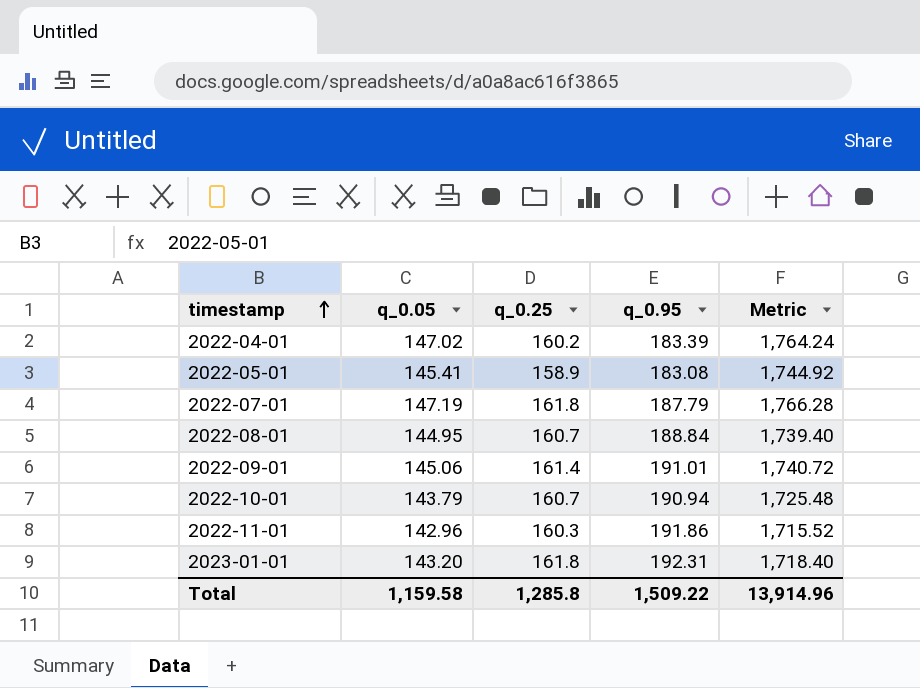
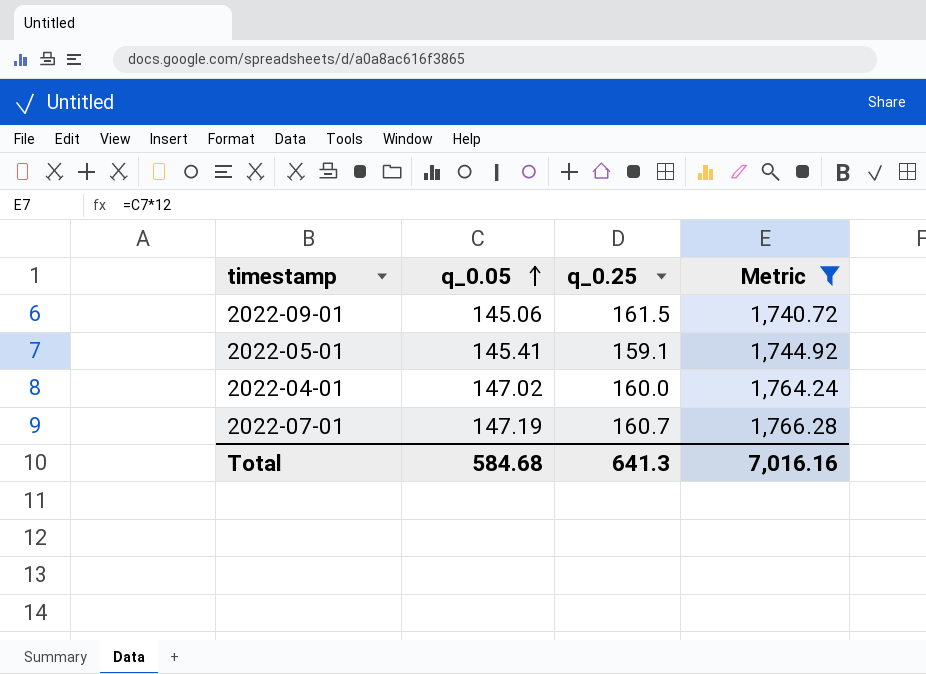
filter: none -> Metric >= 1,740.72
row order: timestamp ascending -> q_0.05 ascending
column q_0.95 | position: 4 -> none
2022-09-01 | q_0.25: 161.4 -> 161.5
2022-05-01 | q_0.25: 158.9 -> 159.1
2022-04-01 | q_0.25: 160.2 -> 160.0
2022-07-01 | q_0.25: 161.8 -> 160.7
Total | q_0.05: 1,159.58 -> 584.68
Total | q_0.25: 1,285.8 -> 641.3
Total | Metric: 13,914.96 -> 7,016.16

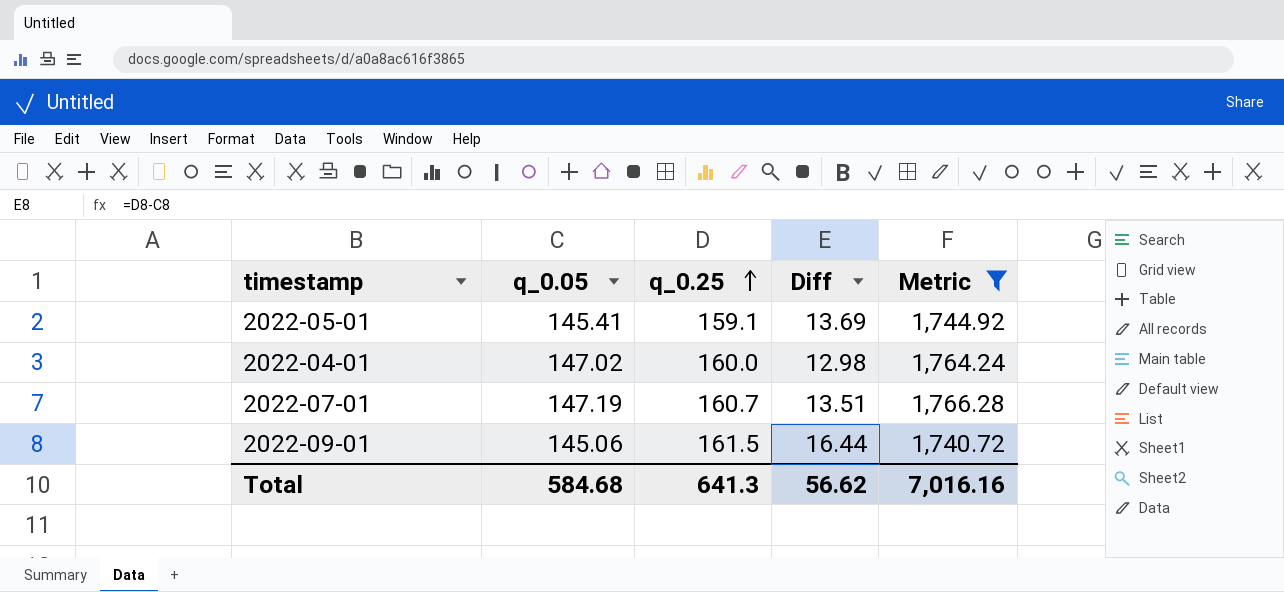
row order: q_0.05 ascending -> q_0.25 ascending
column Diff | formula: none -> [q_0.25] - [q_0.05]

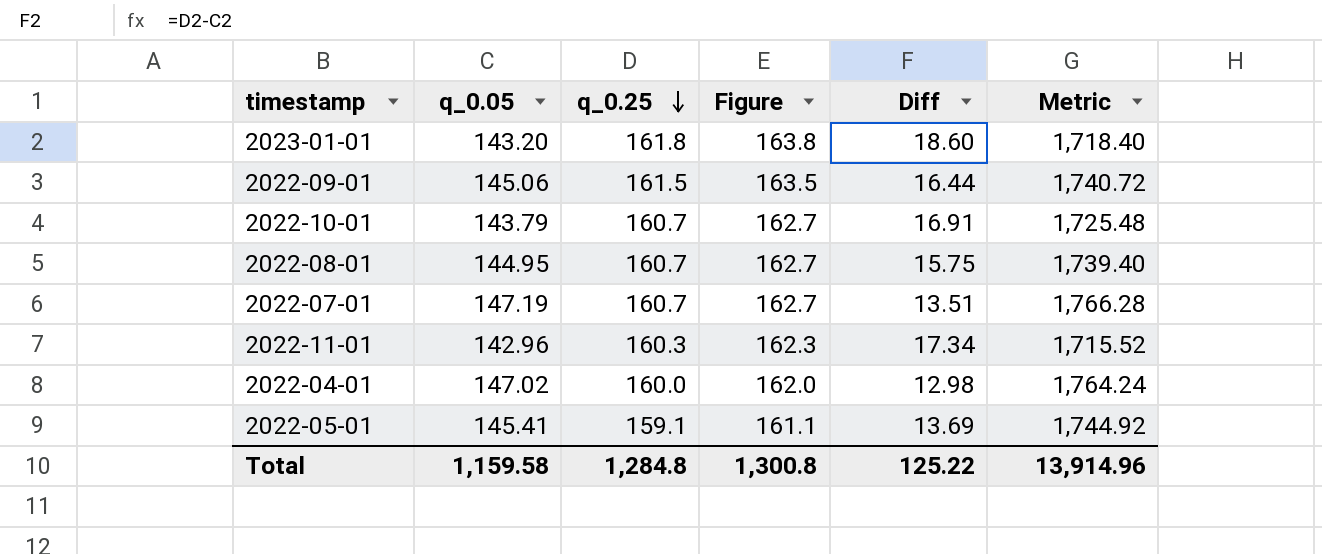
filter: Metric >= 1,740.72 -> none
row order: q_0.25 ascending -> q_0.25 descending
column Figure | formula: none -> [q_0.25] + 2
Total | q_0.05: 584.68 -> 1,159.58
Total | q_0.25: 641.3 -> 1,284.8
Total | Diff: 56.62 -> 125.22
Total | Metric: 7,016.16 -> 13,914.96

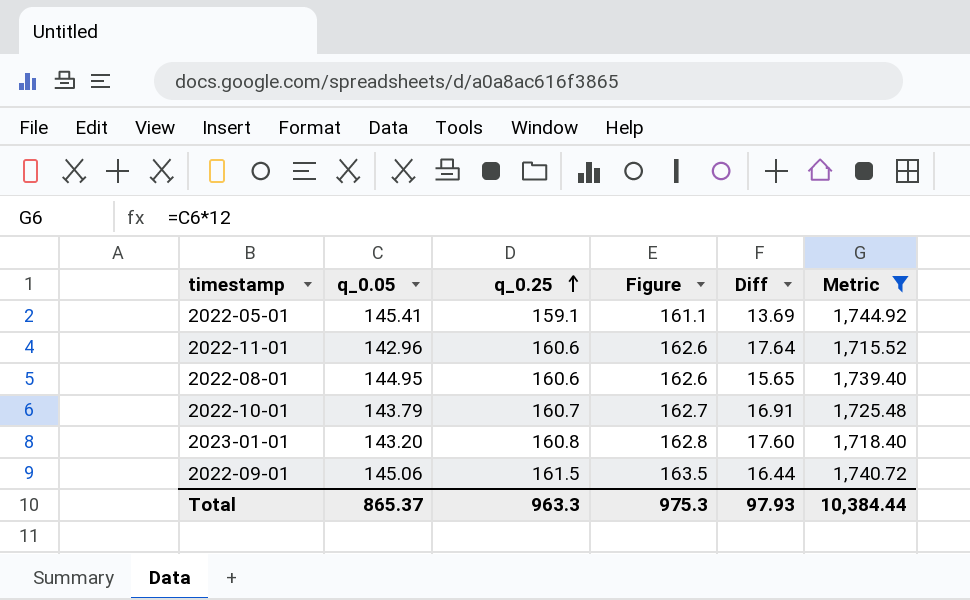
filter: none -> Metric <= 1,744.92
row order: q_0.25 descending -> q_0.25 ascending
2022-11-01 | q_0.25: 160.3 -> 160.6
2022-11-01 | Figure: 162.3 -> 162.6
2022-11-01 | Diff: 17.34 -> 17.64
2022-08-01 | q_0.25: 160.7 -> 160.6
2022-08-01 | Figure: 162.7 -> 162.6
2022-08-01 | Diff: 15.75 -> 15.65
2023-01-01 | q_0.25: 161.8 -> 160.8
2023-01-01 | Figure: 163.8 -> 162.8
2023-01-01 | Diff: 18.60 -> 17.60
Total | q_0.05: 1,159.58 -> 865.37
Total | q_0.25: 1,284.8 -> 963.3
Total | Figure: 1,300.8 -> 975.3
Total | Diff: 125.22 -> 97.93
Total | Metric: 13,914.96 -> 10,384.44

